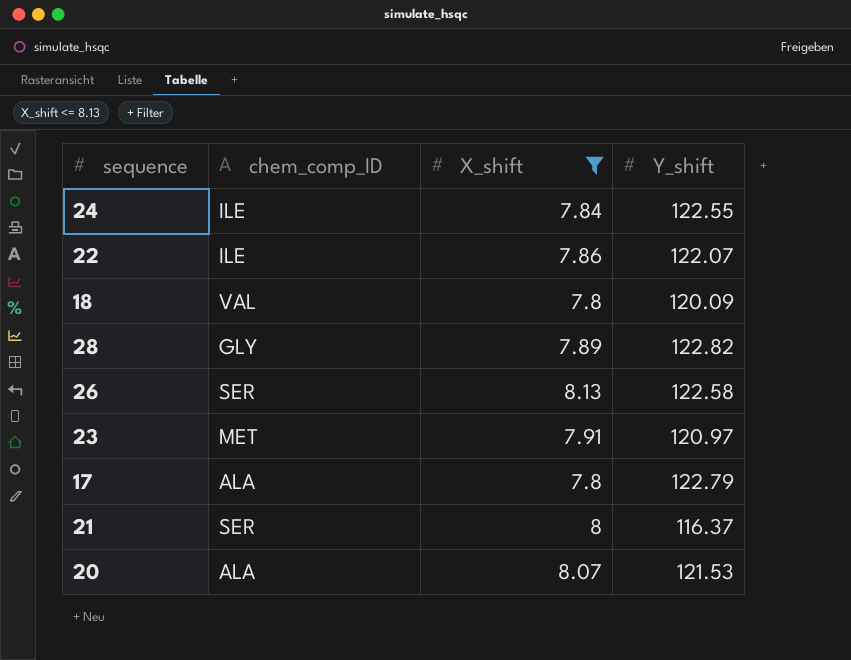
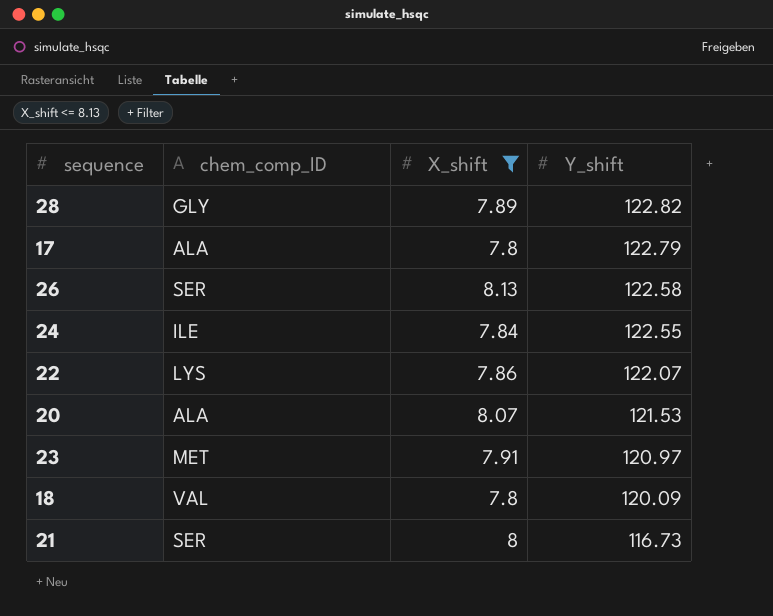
row order: none -> Y_shift descending
22 | chem_comp_ID: ILE -> LYS
21 | Y_shift: 116.37 -> 116.73

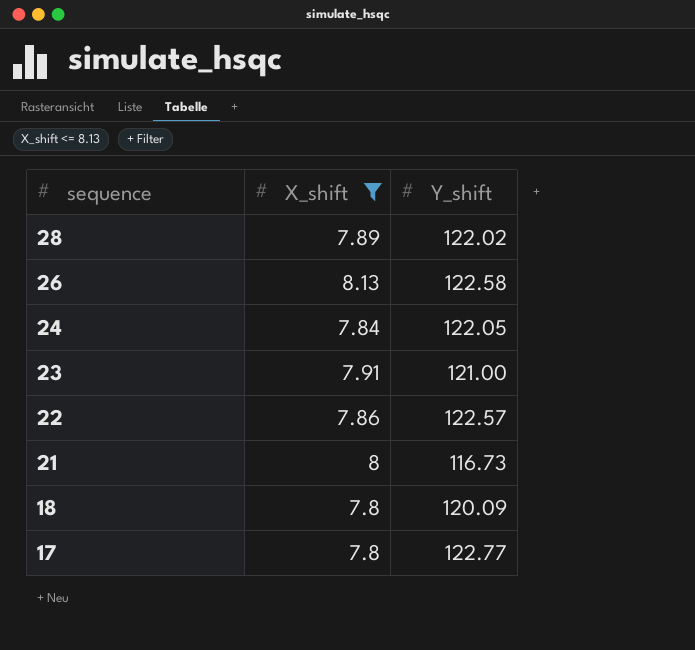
row order: Y_shift descending -> sequence descending
column chem_comp_ID | position: 2 -> none
row 20: ALA | 8.07 | 121.53 -> none
28 | Y_shift: 122.82 -> 122.02
24 | Y_shift: 122.55 -> 122.05
23 | Y_shift: 120.97 -> 121.00
22 | Y_shift: 122.07 -> 122.57
17 | Y_shift: 122.79 -> 122.77

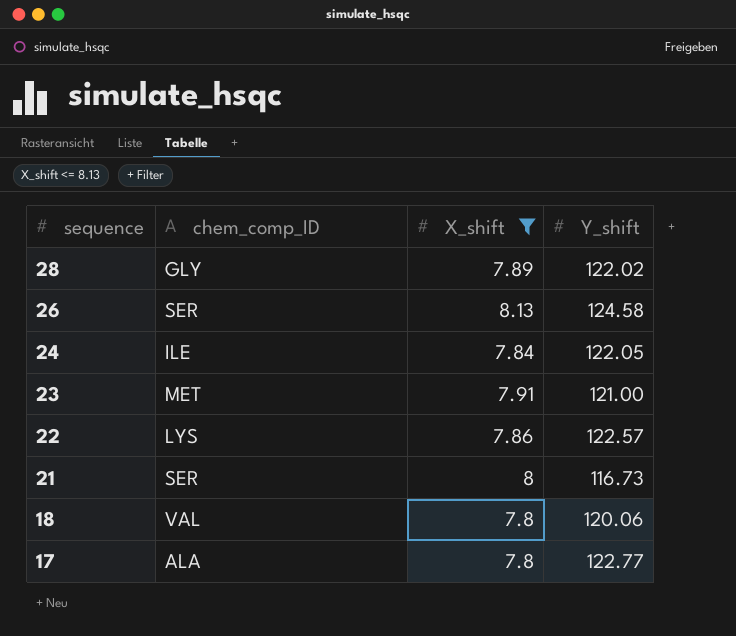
column chem_comp_ID | position: none -> 2
26 | Y_shift: 122.58 -> 124.58
18 | Y_shift: 120.09 -> 120.06

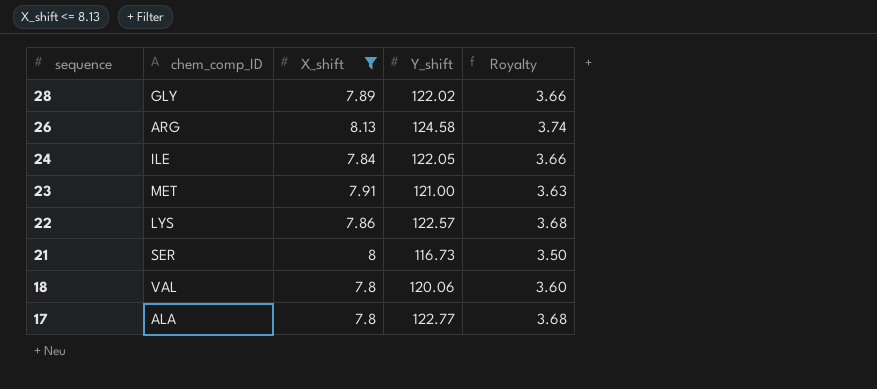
column Royalty | formula: none -> [Y_shift] * 0.03
26 | chem_comp_ID: SER -> ARG

